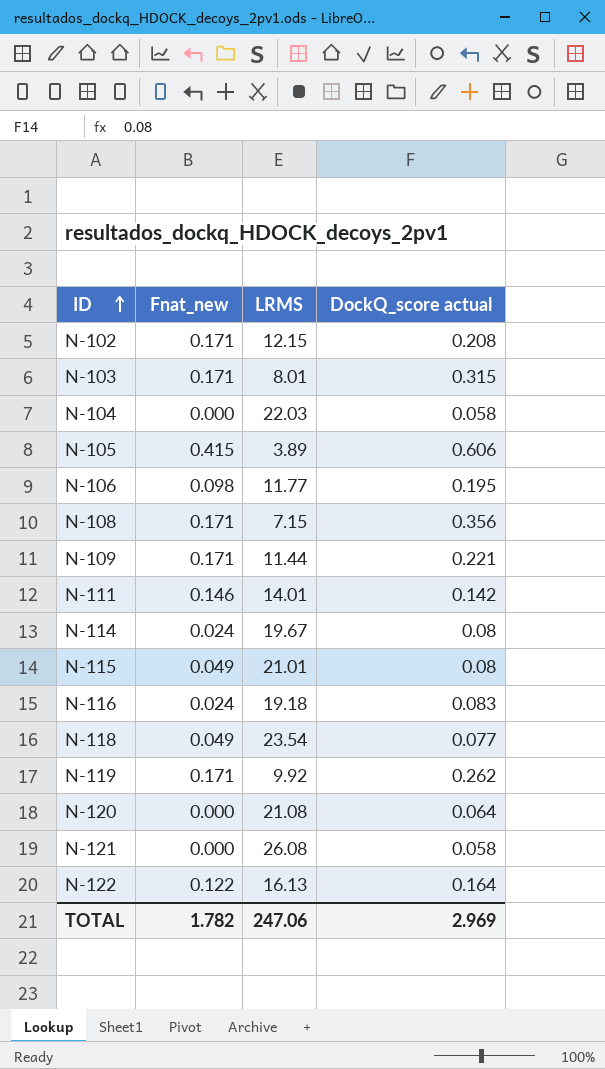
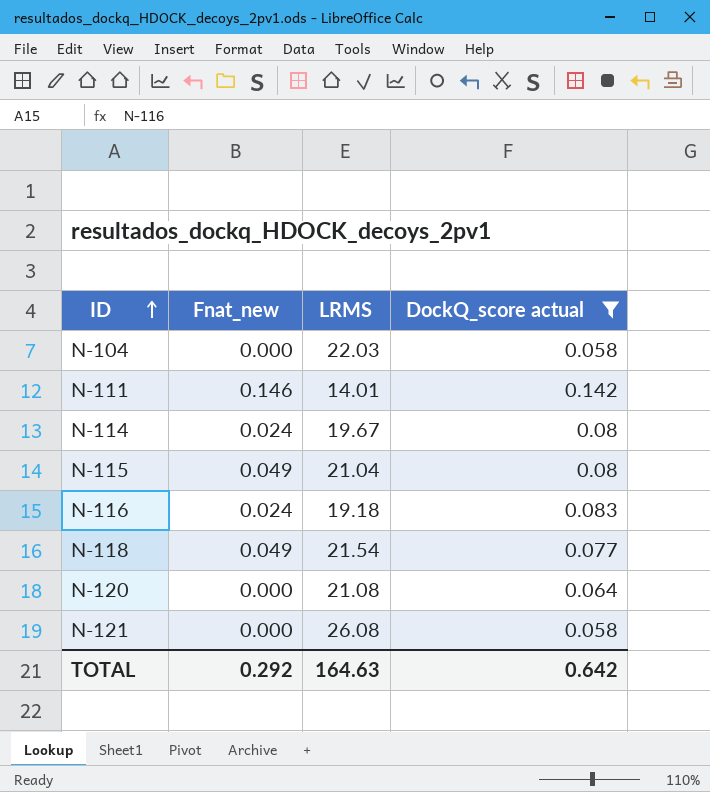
filter: none -> DockQ_score actual <= 0.142
N-115 | LRMS: 21.01 -> 21.04
N-118 | LRMS: 23.54 -> 21.54
TOTAL | Fnat_new: 1.782 -> 0.292
TOTAL | LRMS: 247.06 -> 164.63
TOTAL | DockQ_score actual: 2.969 -> 0.642

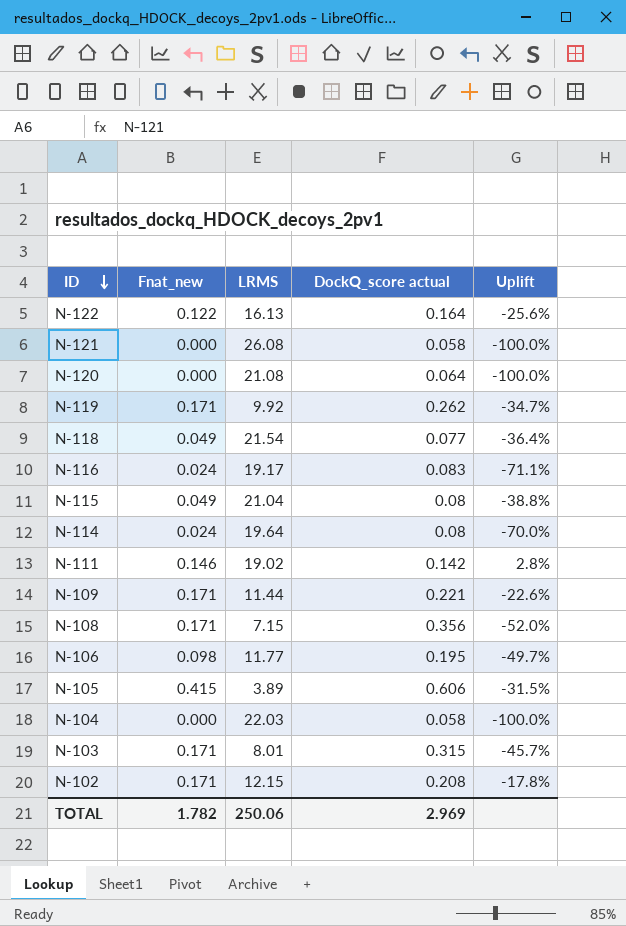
filter: DockQ_score actual <= 0.142 -> none
row order: ID ascending -> ID descending
column Uplift | formula: none -> ([Fnat_new] - [DockQ_score actual]) / [DockQ_score actual]
N-116 | LRMS: 19.18 -> 19.17
N-114 | LRMS: 19.67 -> 19.64
N-111 | LRMS: 14.01 -> 19.02
TOTAL | Fnat_new: 0.292 -> 1.782
TOTAL | LRMS: 164.63 -> 250.06
TOTAL | DockQ_score actual: 0.642 -> 2.969

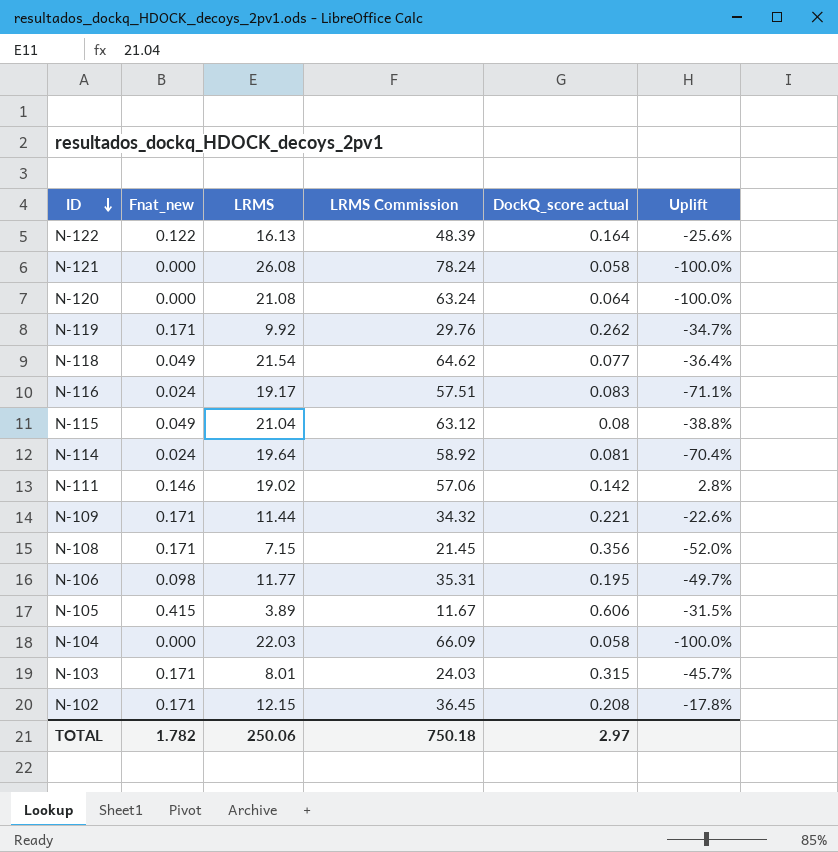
column LRMS Commission | formula: none -> [LRMS] * 3
N-114 | DockQ_score actual: 0.08 -> 0.081
N-114 | Uplift: -70.0% -> -70.4%
TOTAL | DockQ_score actual: 2.969 -> 2.97

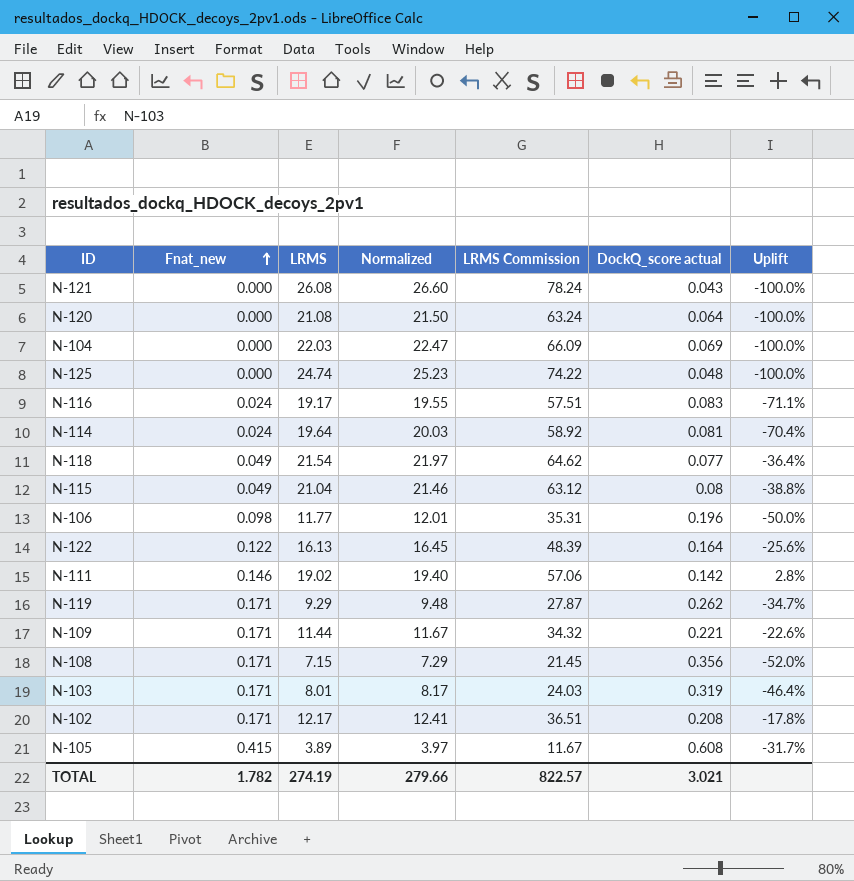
row order: ID descending -> Fnat_new ascending
column Normalized | formula: none -> [LRMS] * 1.02
N-121 | DockQ_score actual: 0.058 -> 0.043
N-104 | DockQ_score actual: 0.058 -> 0.069
row N-125: none -> 0.000 | 24.74 | 25.23 | 74.22 | 0.048 | -100.0%
N-106 | DockQ_score actual: 0.195 -> 0.196
N-106 | Uplift: -49.7% -> -50.0%
N-119 | LRMS: 9.92 -> 9.29
N-119 | LRMS Commission: 29.76 -> 27.87
N-103 | DockQ_score actual: 0.315 -> 0.319
N-103 | Uplift: -45.7% -> -46.4%
N-102 | LRMS: 12.15 -> 12.17
N-102 | LRMS Commission: 36.45 -> 36.51
N-105 | DockQ_score actual: 0.606 -> 0.608
N-105 | Uplift: -31.5% -> -31.7%
TOTAL | LRMS: 250.06 -> 274.19
TOTAL | LRMS Commission: 750.18 -> 822.57
TOTAL | DockQ_score actual: 2.97 -> 3.021

